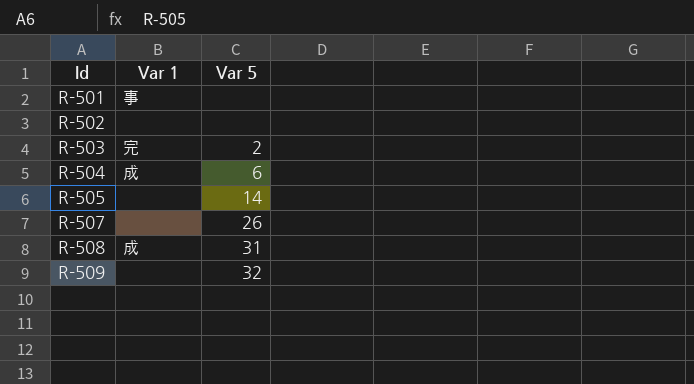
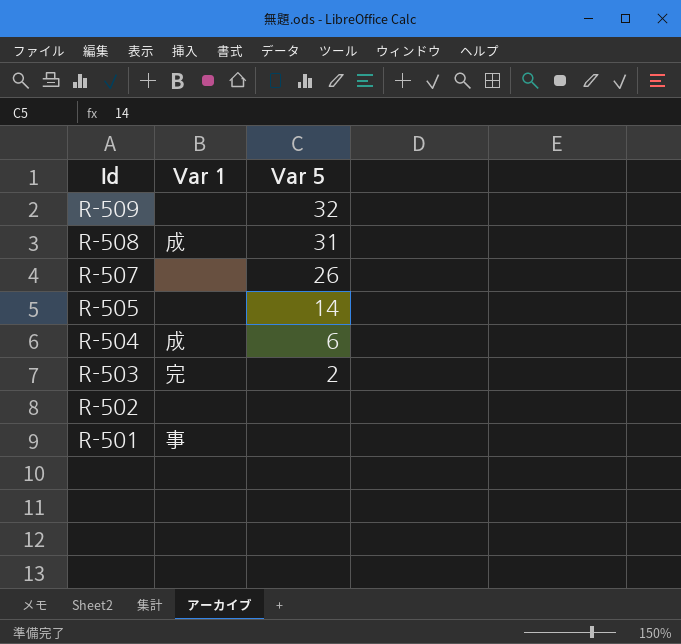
row order: Id ascending -> Id descending

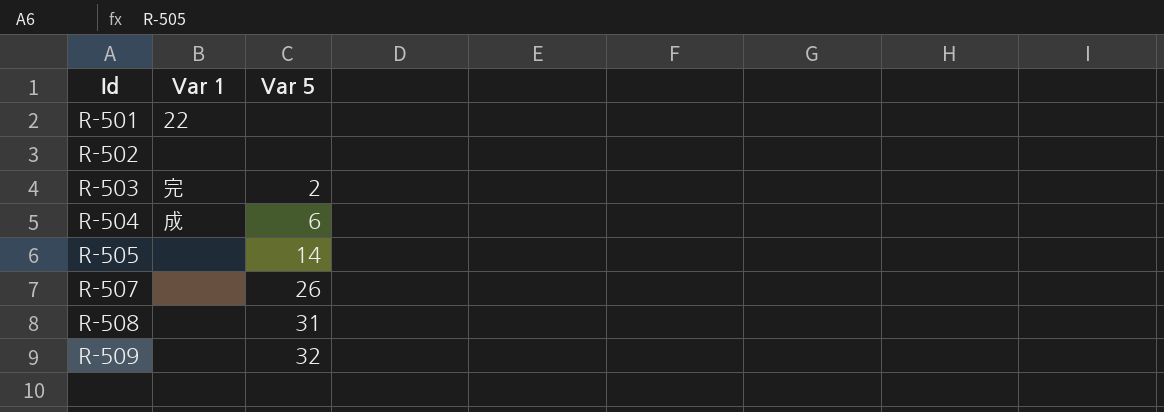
row order: Id descending -> Id ascending
R-501 | Var 1: 事 -> 22
R-508 | Var 1: 成 -> none

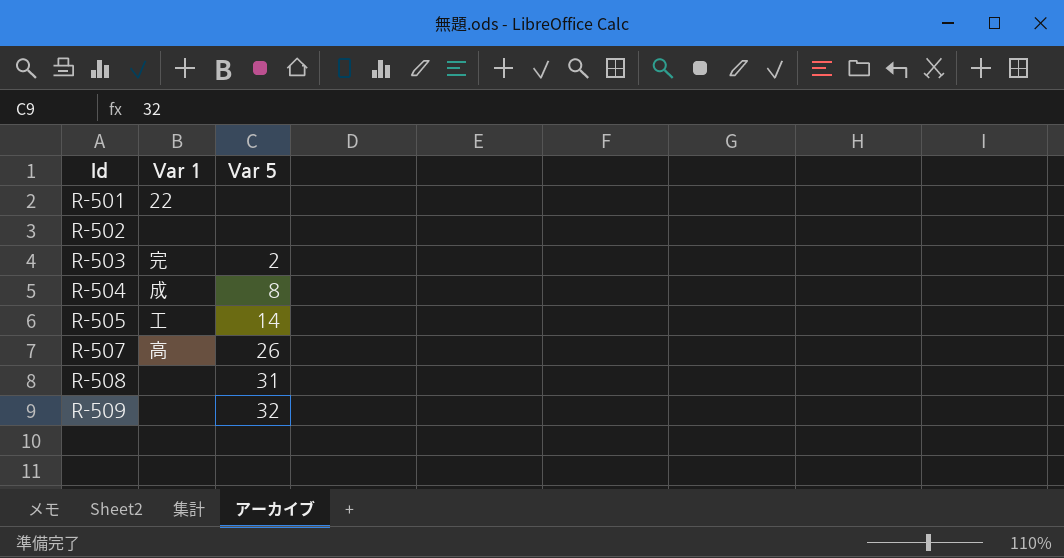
R-504 | Var 5: 6 -> 8
R-505 | Var 1: none -> 工
R-507 | Var 1: none -> 高

